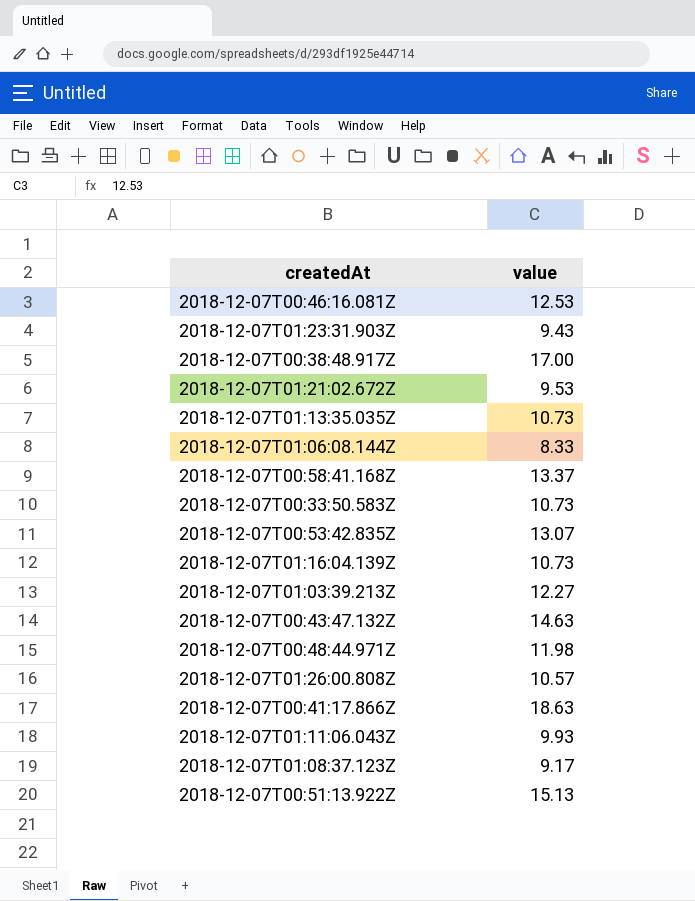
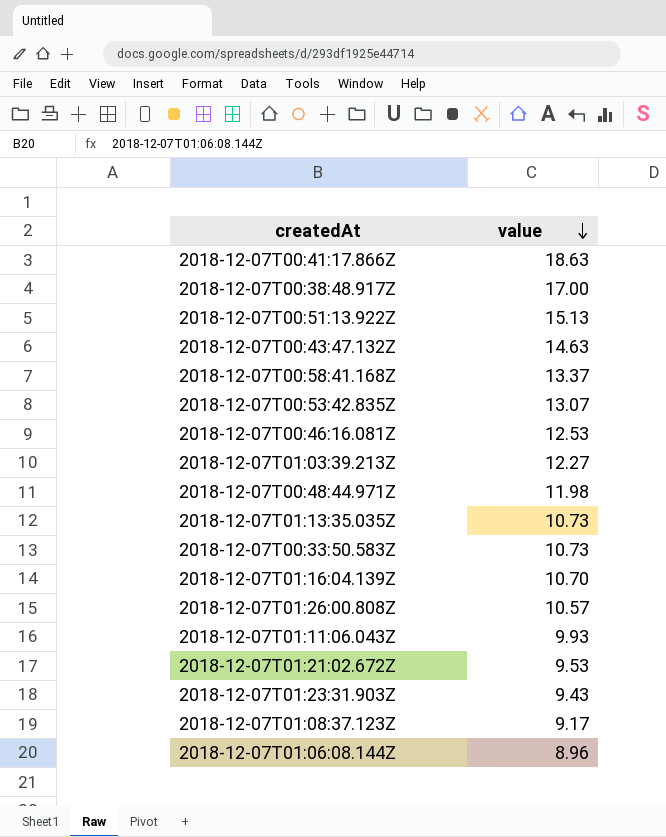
row order: none -> value descending
2018-12-07T01:16:04.139Z | value: 10.73 -> 10.70
2018-12-07T01:06:08.144Z | value: 8.33 -> 8.96

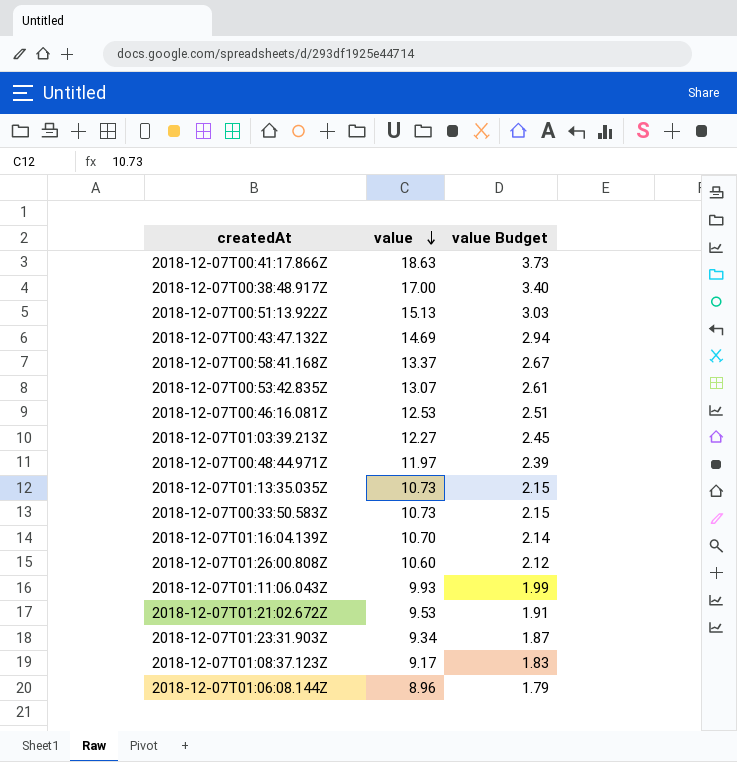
column value Budget | formula: none -> [value] * 0.2
2018-12-07T00:43:47.132Z | value: 14.63 -> 14.69
2018-12-07T00:48:44.971Z | value: 11.98 -> 11.97
2018-12-07T01:26:00.808Z | value: 10.57 -> 10.60
2018-12-07T01:23:31.903Z | value: 9.43 -> 9.34

